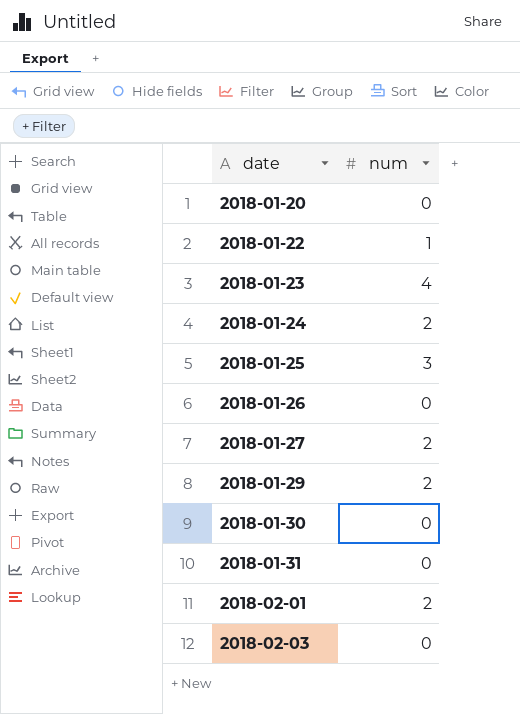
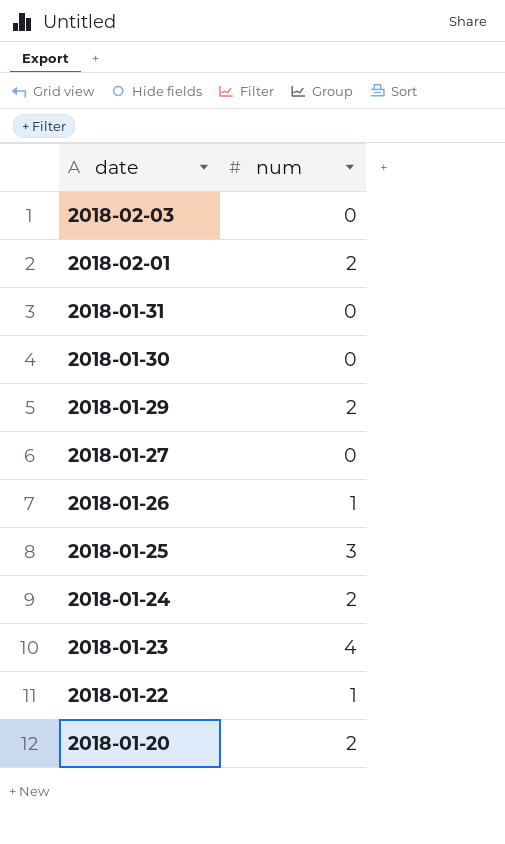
row order: date ascending -> date descending
2018-01-27 | num: 2 -> 0
2018-01-26 | num: 0 -> 1
2018-01-20 | num: 0 -> 2

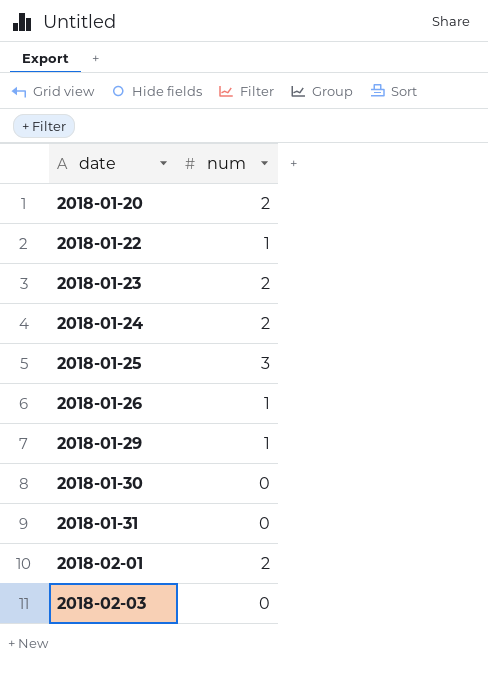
row order: date descending -> date ascending
row 2018-01-27: 0 -> none
2018-01-23 | num: 4 -> 2
2018-01-29 | num: 2 -> 1

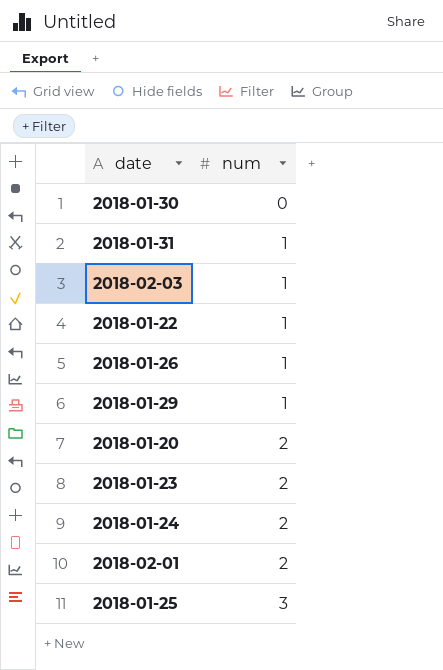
row order: date ascending -> num ascending
2018-01-31 | num: 0 -> 1
2018-02-03 | num: 0 -> 1

